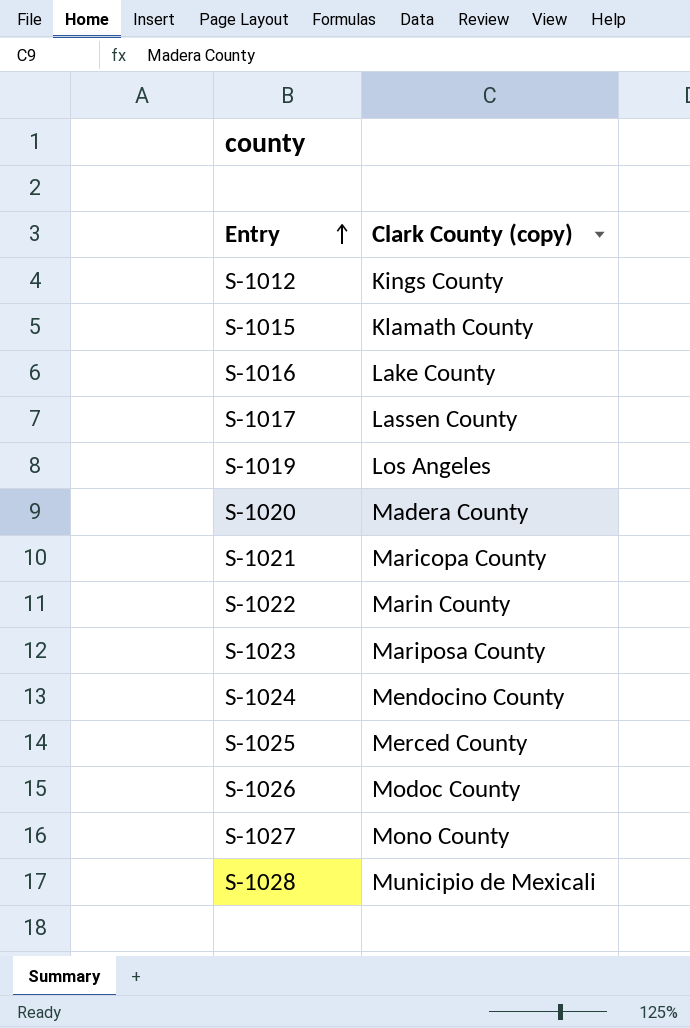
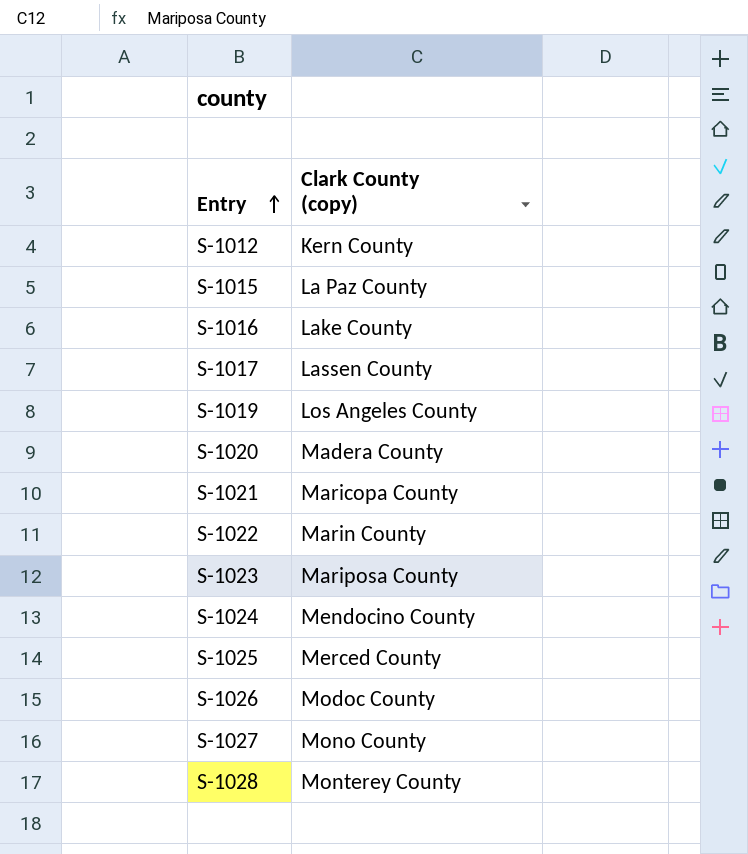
S-1012 | Clark County (copy): Kings County -> Kern County
S-1015 | Clark County (copy): Klamath County -> La Paz County
S-1019 | Clark County (copy): Los Angeles -> Los Angeles County
S-1028 | Clark County (copy): Municipio de Mexicali -> Monterey County

